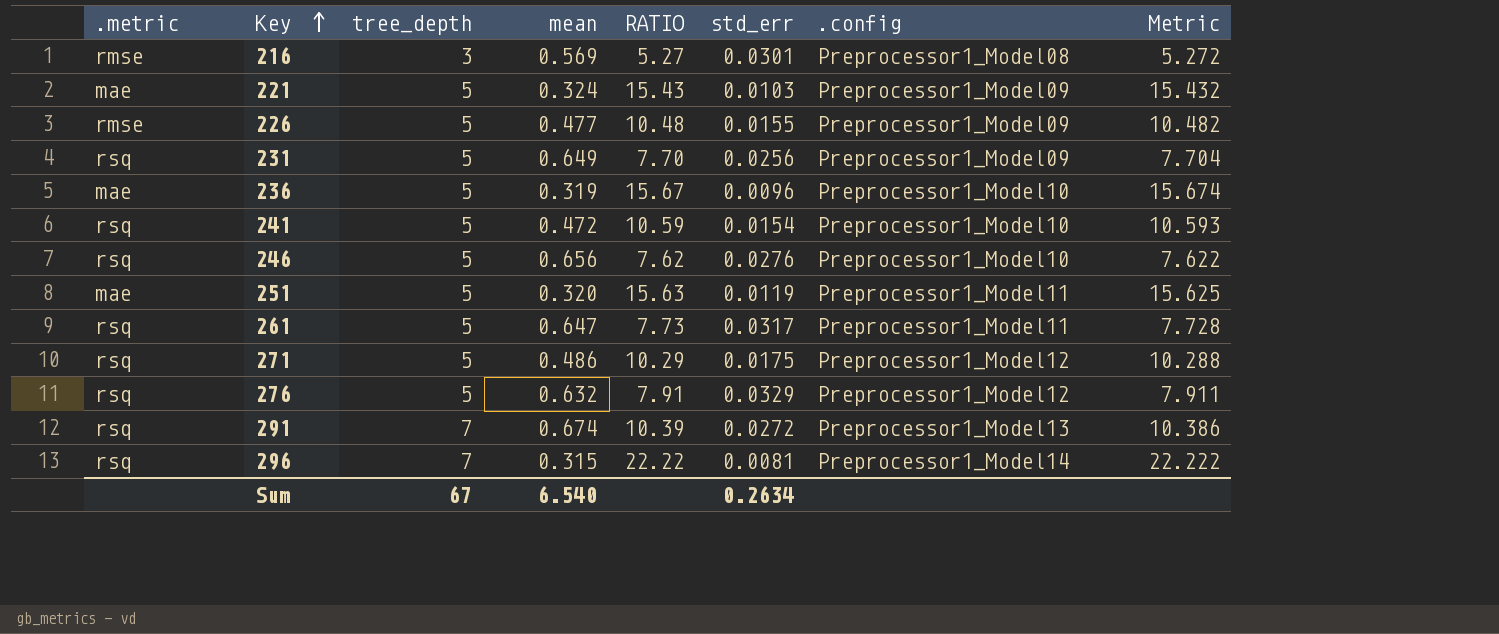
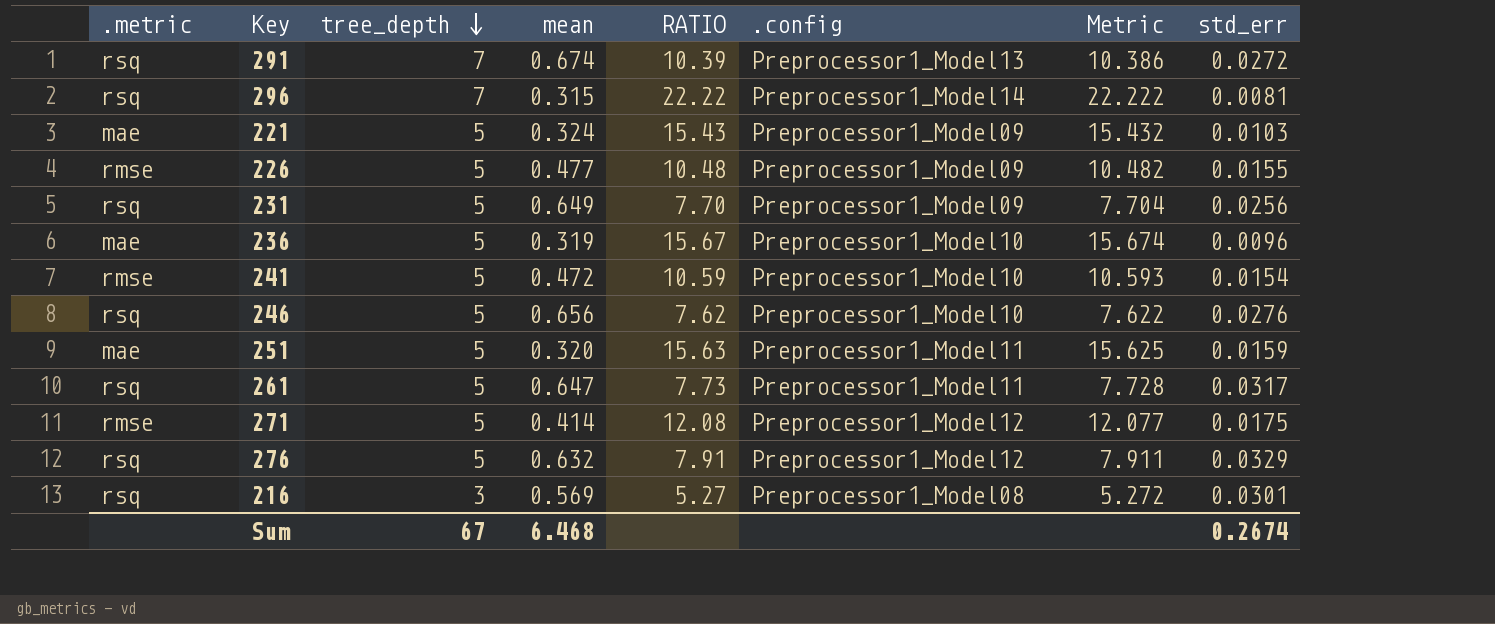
row order: Key ascending -> tree_depth descending
column std_err | position: 6 -> 8
241 | .metric: rsq -> rmse
251 | std_err: 0.0119 -> 0.0159
271 | .metric: rsq -> rmse
271 | mean: 0.486 -> 0.414
271 | RATIO: 10.29 -> 12.08
271 | Metric: 10.288 -> 12.077
216 | .metric: rmse -> rsq
Sum | mean: 6.540 -> 6.468
Sum | std_err: 0.2634 -> 0.2674

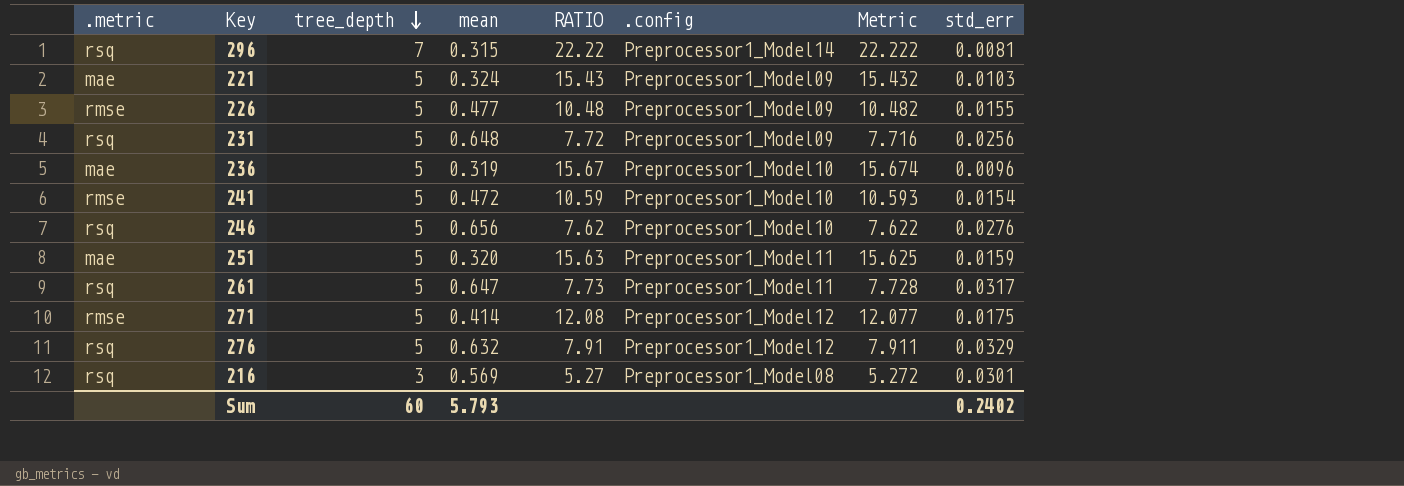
row 291: rsq | 7 | 0.674 | 10.39 | Preprocessor1_Model13 | 10.386 | 0.0272 -> none
231 | mean: 0.649 -> 0.648
231 | RATIO: 7.70 -> 7.72
231 | Metric: 7.704 -> 7.716
Sum | tree_depth: 67 -> 60
Sum | mean: 6.468 -> 5.793
Sum | std_err: 0.2674 -> 0.2402

